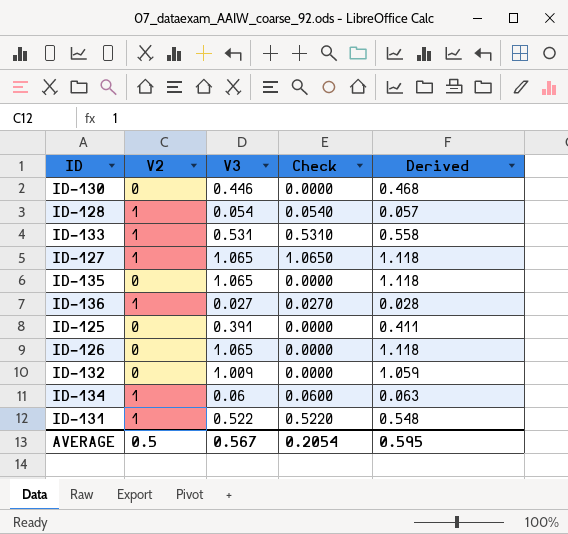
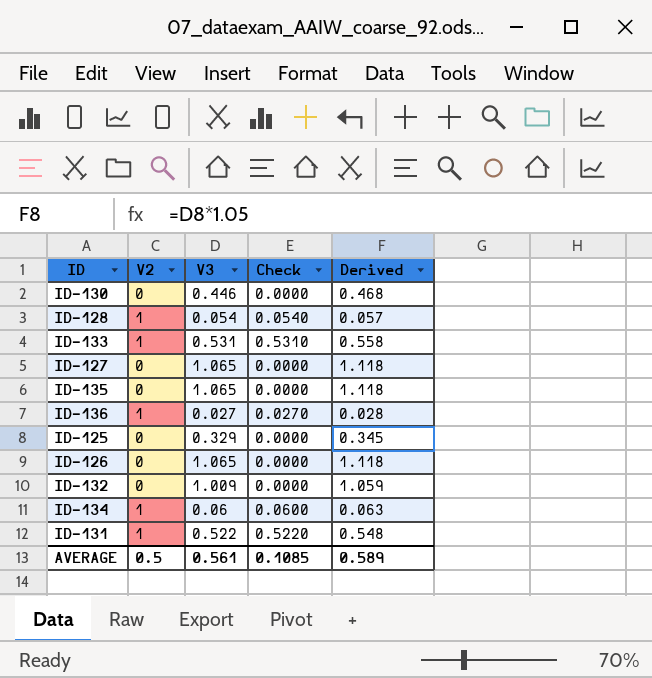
ID-127 | V2: 1 -> 0
ID-127 | Check: 1.0650 -> 0.0000
ID-125 | V3: 0.391 -> 0.329
ID-125 | Derived: 0.411 -> 0.345
AVERAGE | V3: 0.567 -> 0.561
AVERAGE | Check: 0.2054 -> 0.1085
AVERAGE | Derived: 0.595 -> 0.589

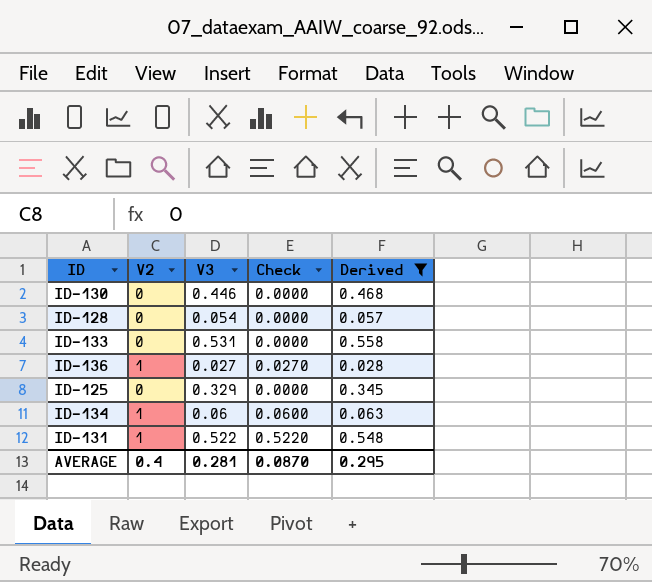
filter: none -> Derived <= 0.558
ID-128 | V2: 1 -> 0
ID-128 | Check: 0.0540 -> 0.0000
ID-133 | V2: 1 -> 0
ID-133 | Check: 0.5310 -> 0.0000
AVERAGE | V2: 0.5 -> 0.4
AVERAGE | V3: 0.561 -> 0.281
AVERAGE | Check: 0.1085 -> 0.0870
AVERAGE | Derived: 0.589 -> 0.295

